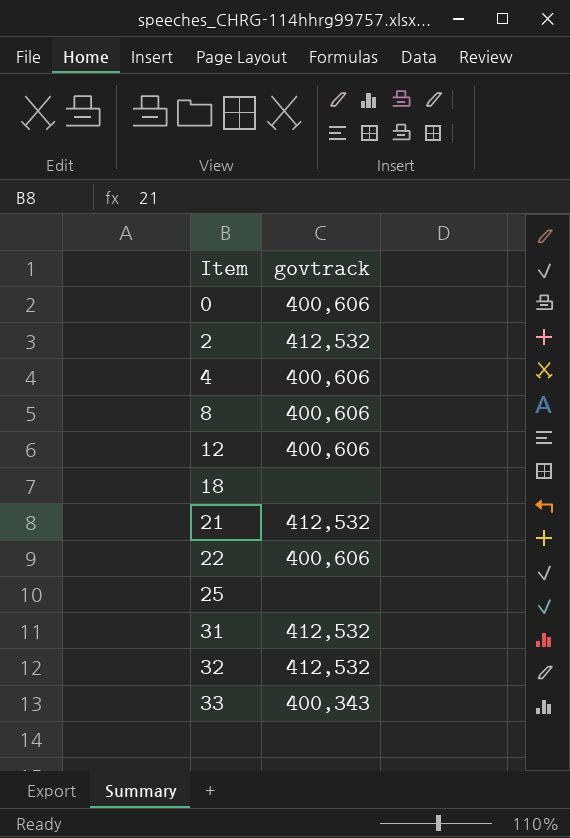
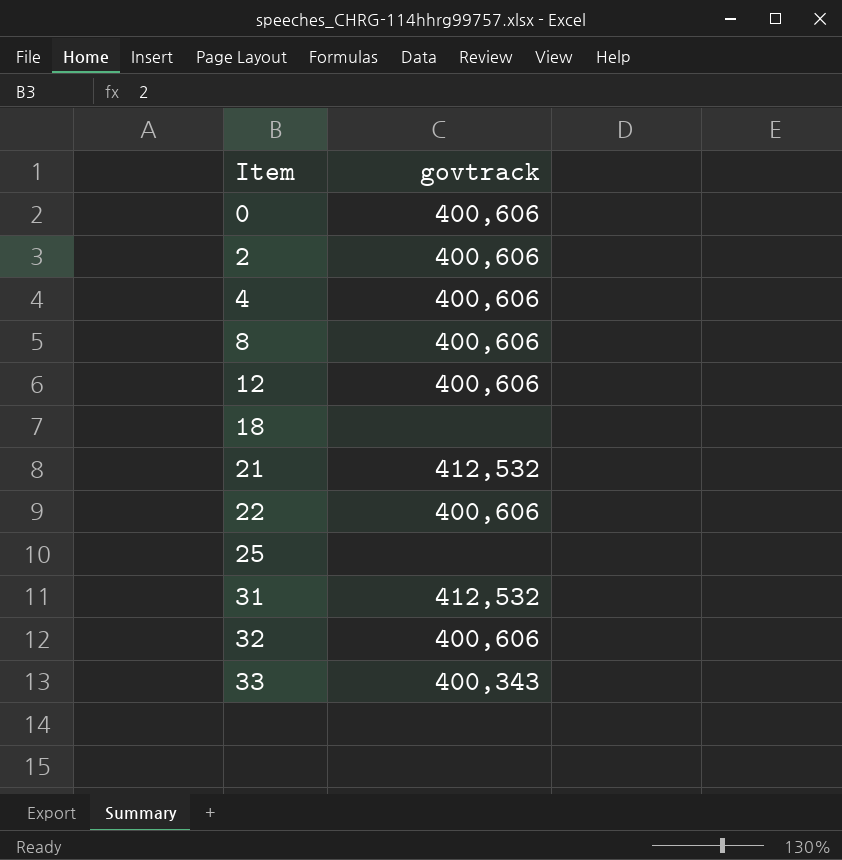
2 | govtrack: 412,532 -> 400,606
32 | govtrack: 412,532 -> 400,606

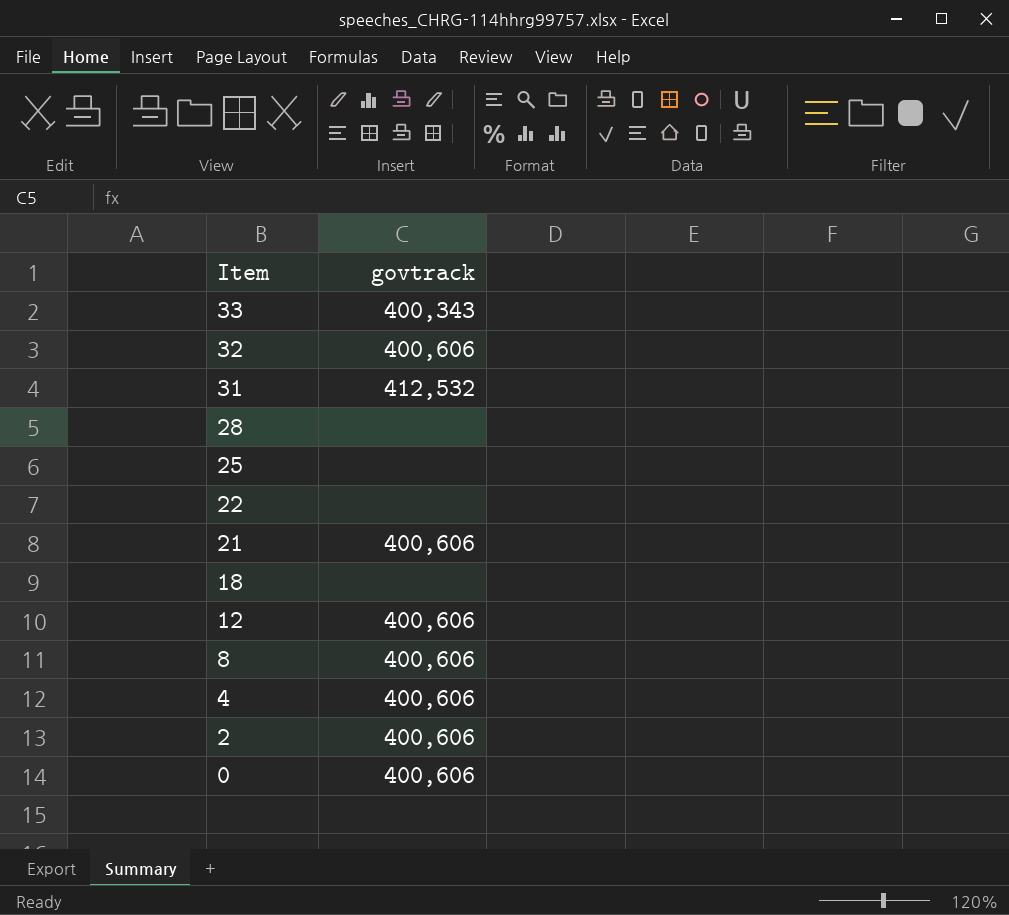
row order: Item ascending -> Item descending
row 28: none -> none
22 | govtrack: 400,606 -> none
21 | govtrack: 412,532 -> 400,606

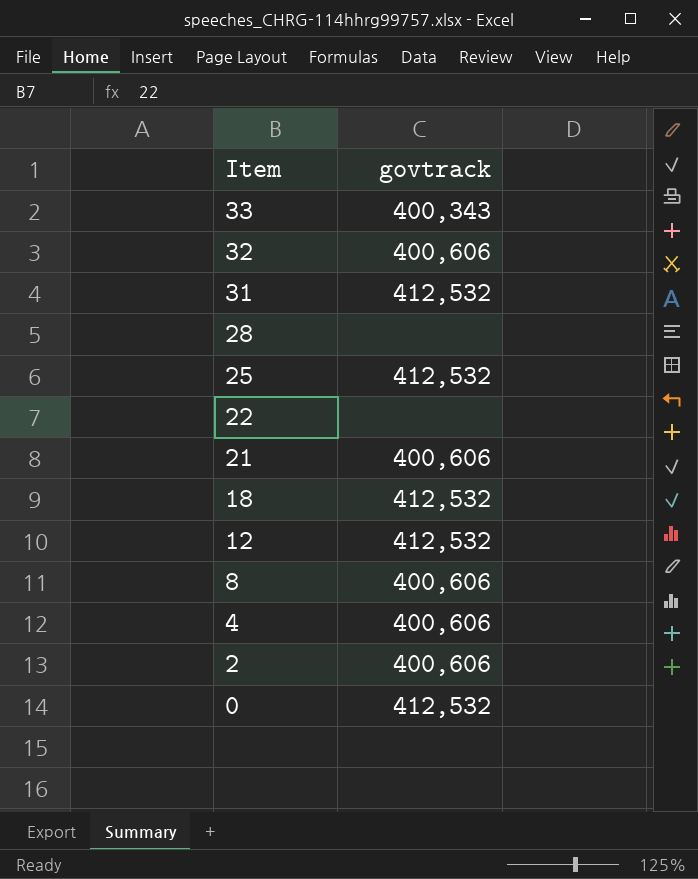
25 | govtrack: none -> 412,532
18 | govtrack: none -> 412,532
12 | govtrack: 400,606 -> 412,532
0 | govtrack: 400,606 -> 412,532

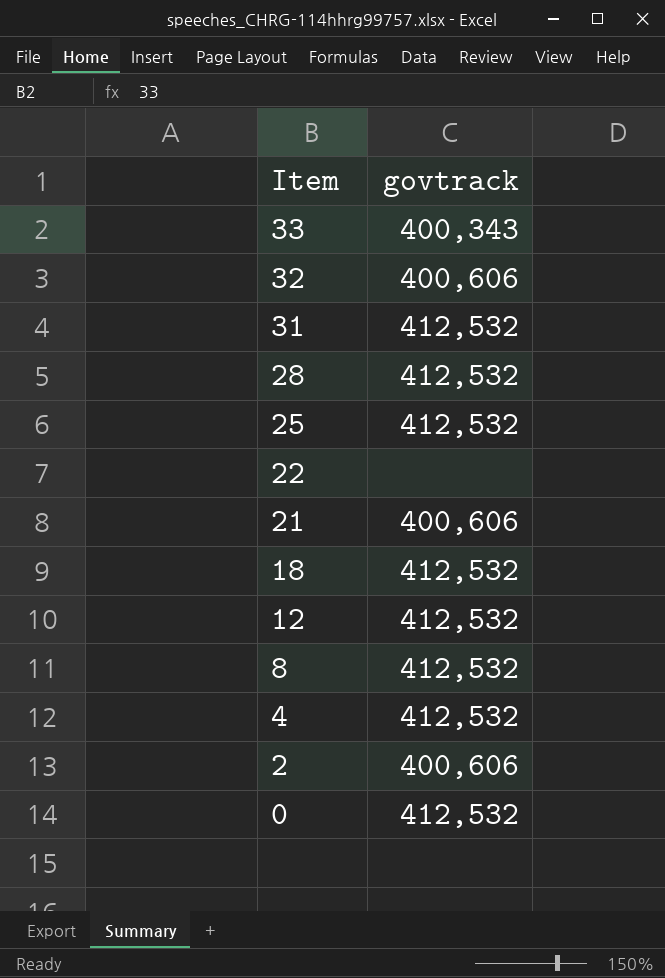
28 | govtrack: none -> 412,532
8 | govtrack: 400,606 -> 412,532
4 | govtrack: 400,606 -> 412,532

